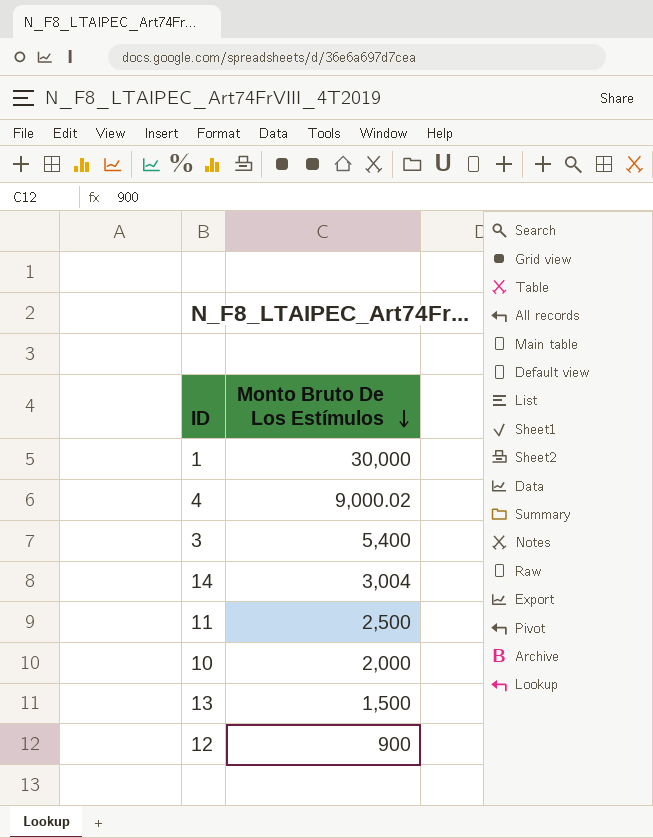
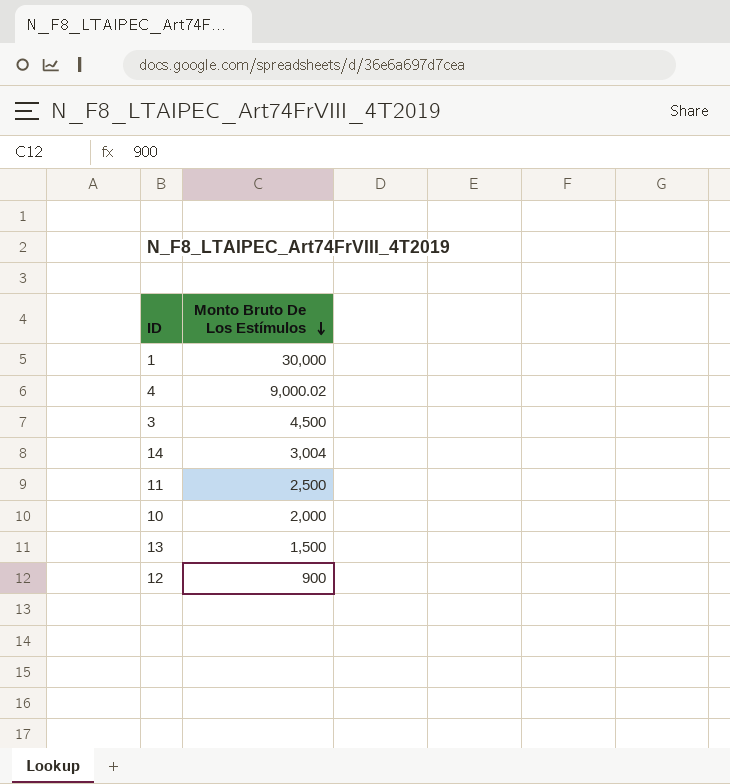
3 | Monto Bruto De Los Estímulos: 5,400 -> 4,500

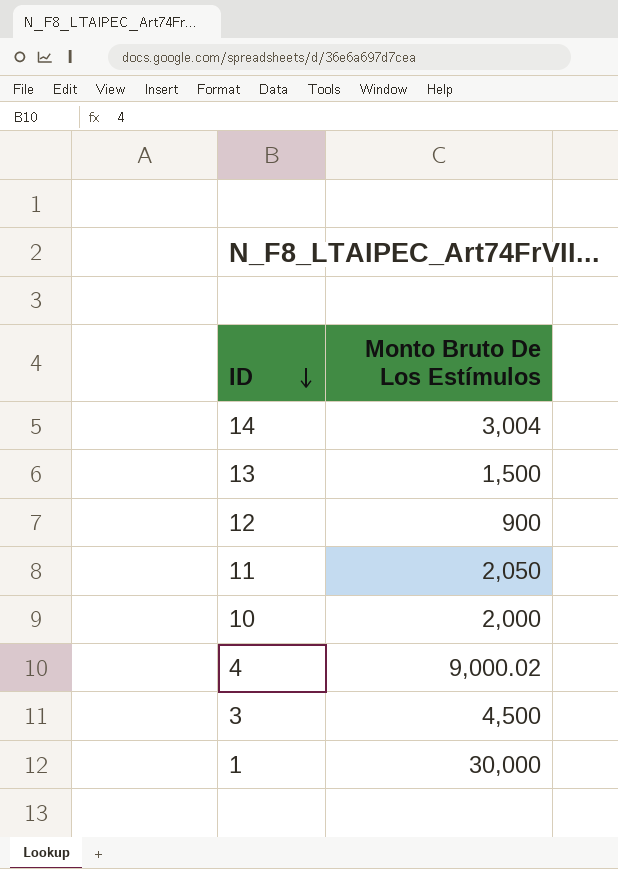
row order: Monto Bruto De Los Estímulos descending -> ID descending
11 | Monto Bruto De Los Estímulos: 2,500 -> 2,050

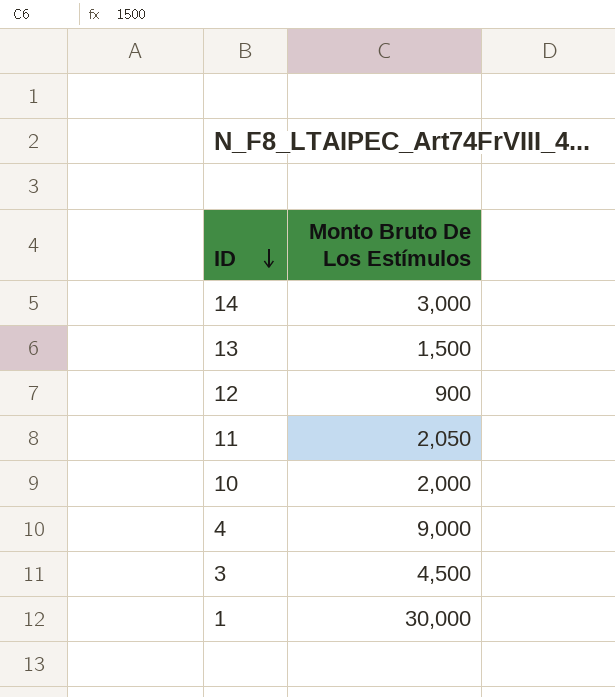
14 | Monto Bruto De Los Estímulos: 3,004 -> 3,000
4 | Monto Bruto De Los Estímulos: 9,000.02 -> 9,000

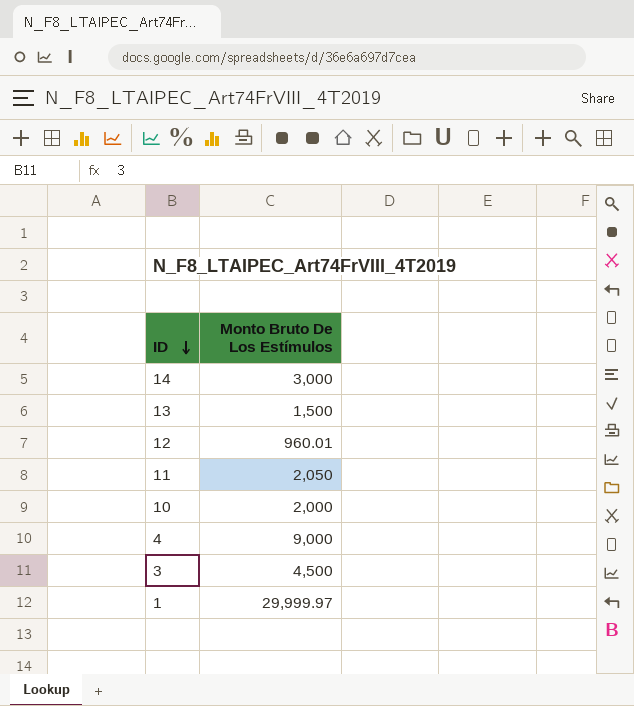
12 | Monto Bruto De Los Estímulos: 900 -> 960.01
1 | Monto Bruto De Los Estímulos: 30,000 -> 29,999.97

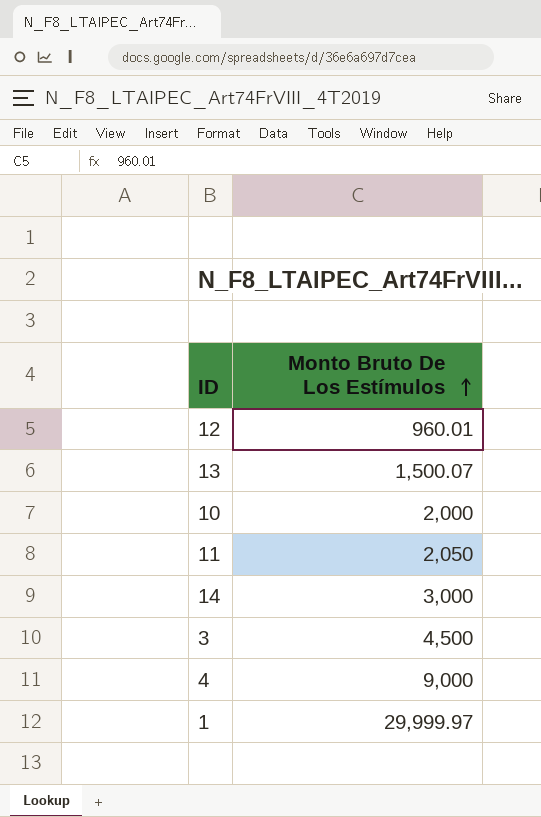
row order: ID descending -> Monto Bruto De Los Estímulos ascending
13 | Monto Bruto De Los Estímulos: 1,500 -> 1,500.07

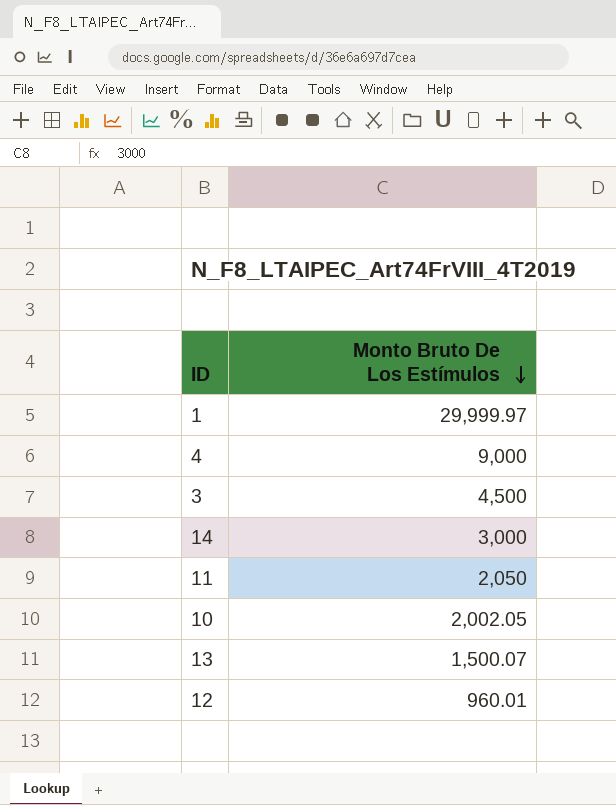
row order: Monto Bruto De Los Estímulos ascending -> Monto Bruto De Los Estímulos descending
10 | Monto Bruto De Los Estímulos: 2,000 -> 2,002.05

